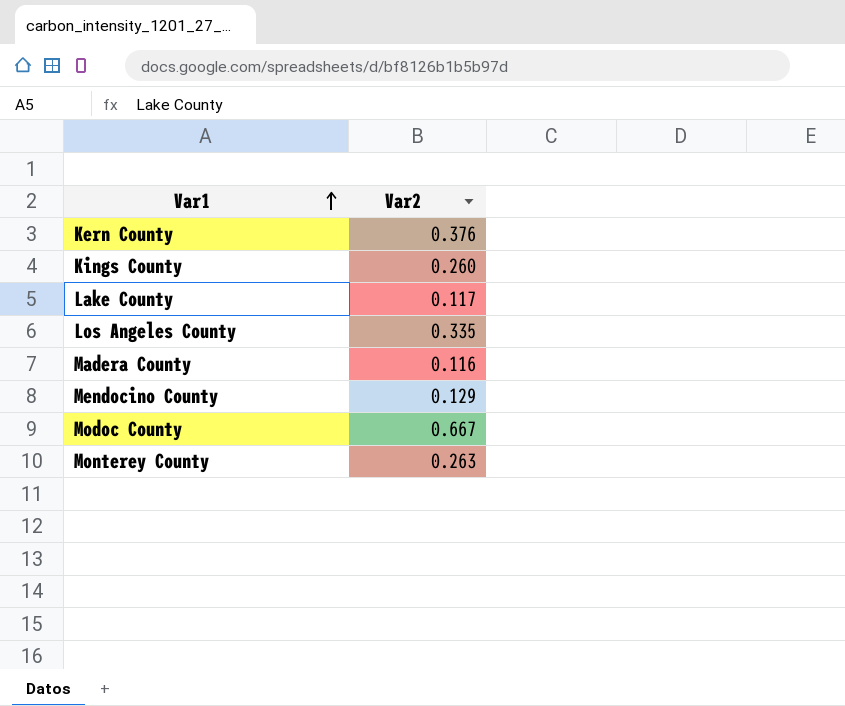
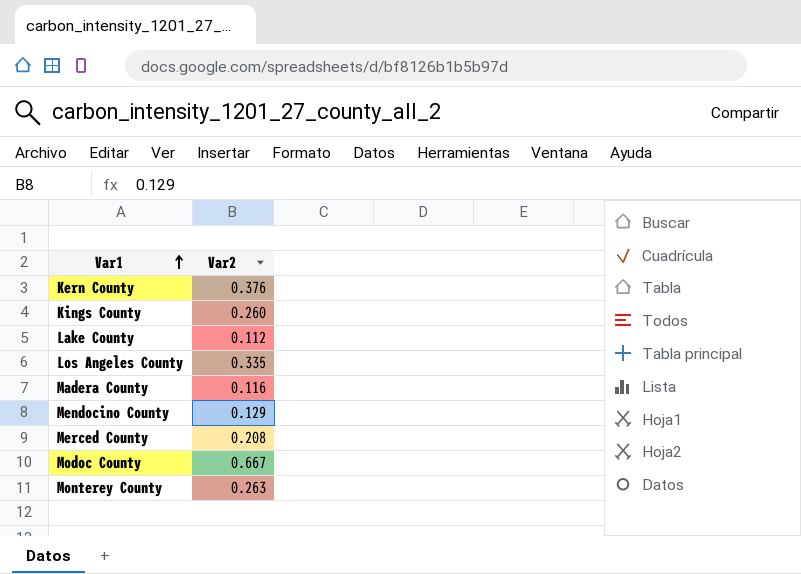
Lake County | Var2: 0.117 -> 0.112
row Merced County: none -> 0.208

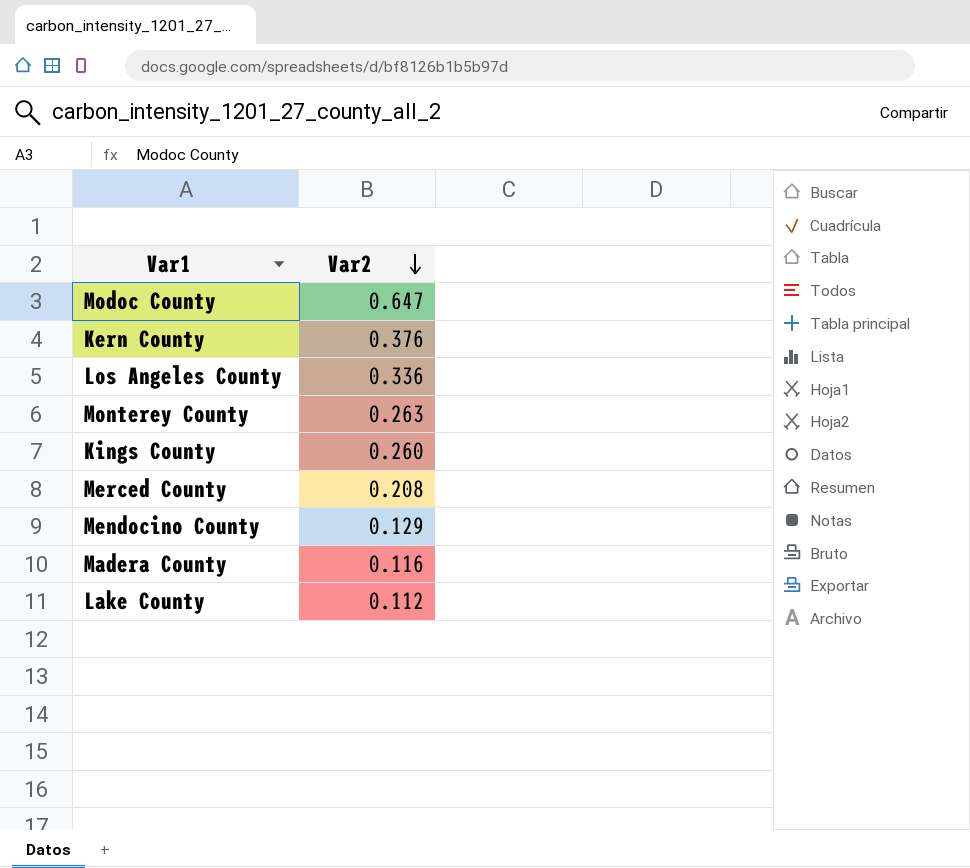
row order: Var1 ascending -> Var2 descending
Modoc County | Var2: 0.667 -> 0.647
Los Angeles County | Var2: 0.335 -> 0.336

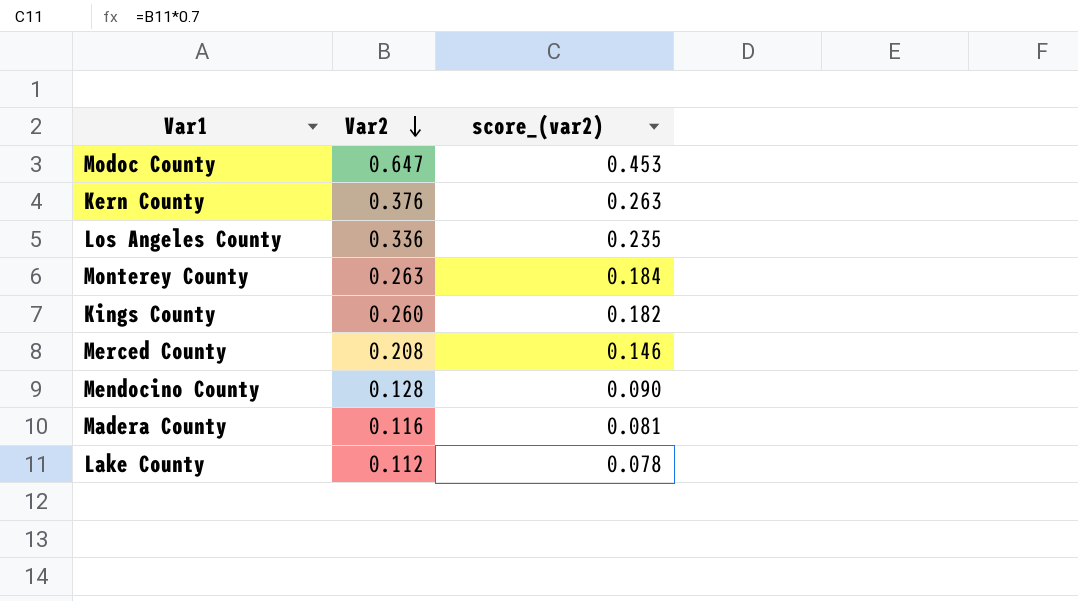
column score_(var2) | formula: none -> [Var2] * 0.7
Mendocino County | Var2: 0.129 -> 0.128

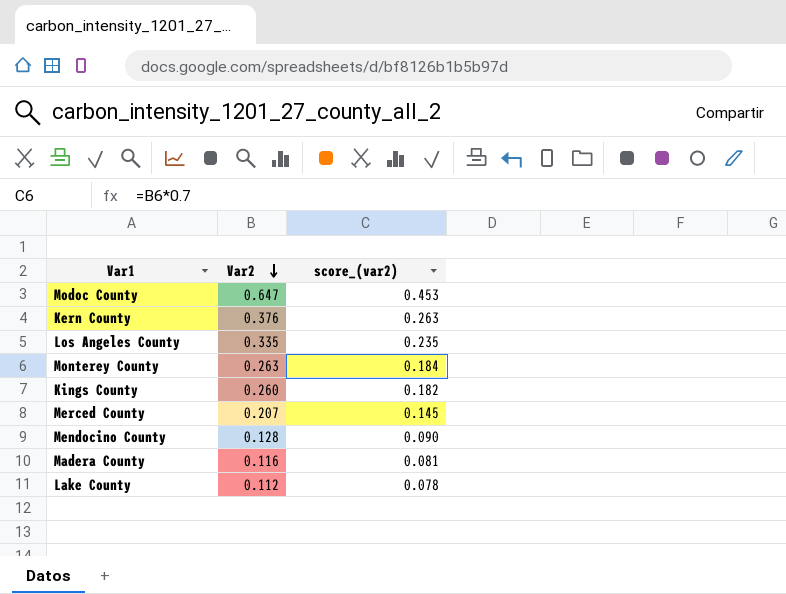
Los Angeles County | Var2: 0.336 -> 0.335
Merced County | Var2: 0.208 -> 0.207
Merced County | score_(var2): 0.146 -> 0.145

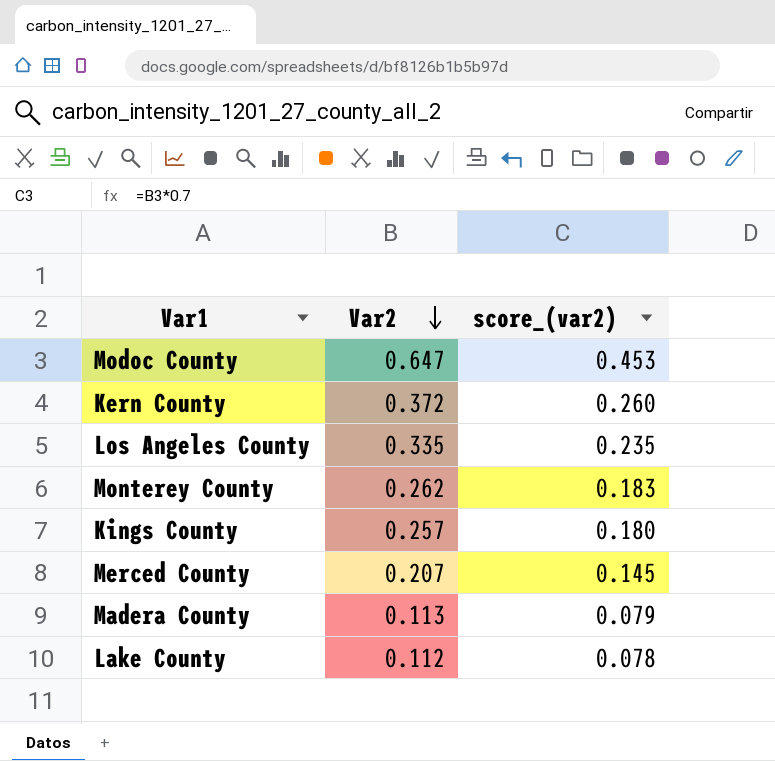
row Mendocino County: 0.128 | 0.090 -> none
Kern County | Var2: 0.376 -> 0.372
Kern County | score_(var2): 0.263 -> 0.260
Monterey County | Var2: 0.263 -> 0.262
Monterey County | score_(var2): 0.184 -> 0.183
Kings County | Var2: 0.260 -> 0.257
Kings County | score_(var2): 0.182 -> 0.180
Madera County | Var2: 0.116 -> 0.113
Madera County | score_(var2): 0.081 -> 0.079

